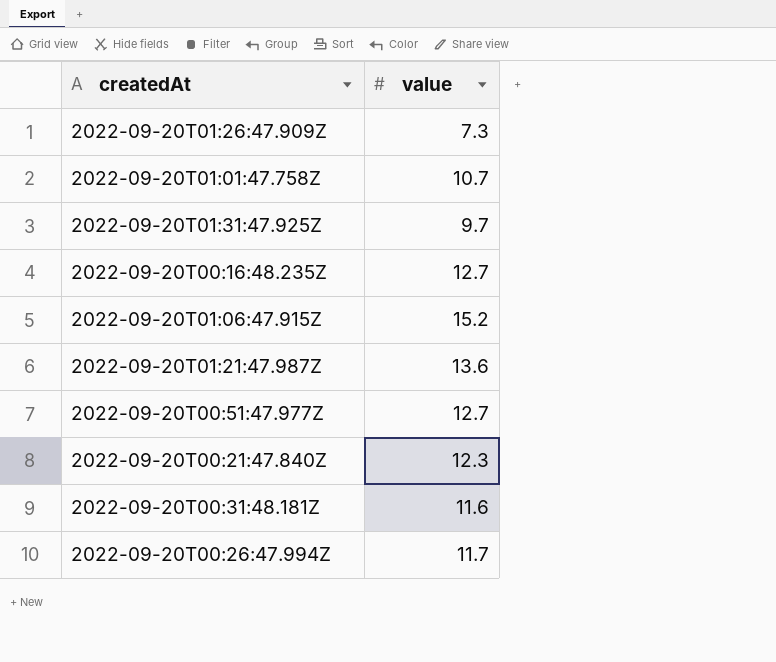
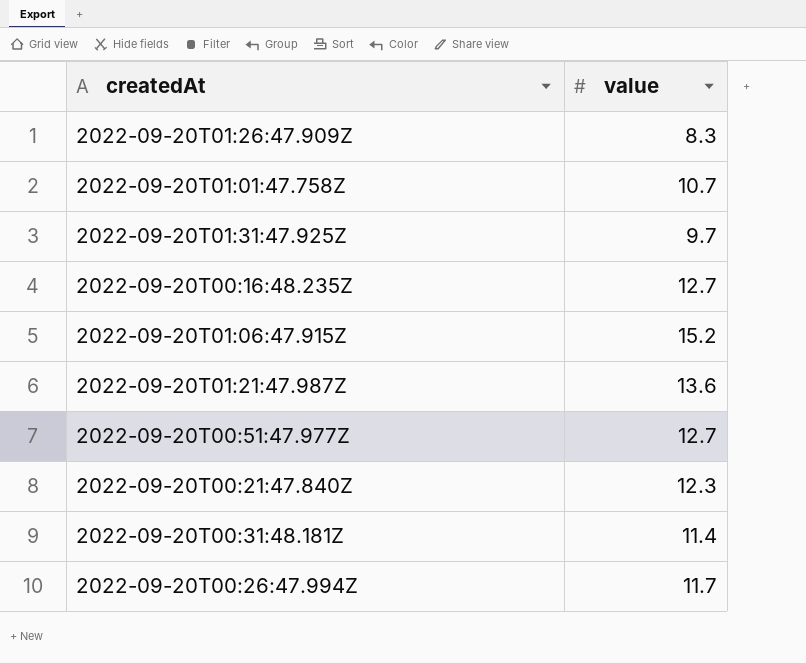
2022-09-20T01:26:47.909Z | value: 7.3 -> 8.3
2022-09-20T00:31:48.181Z | value: 11.6 -> 11.4

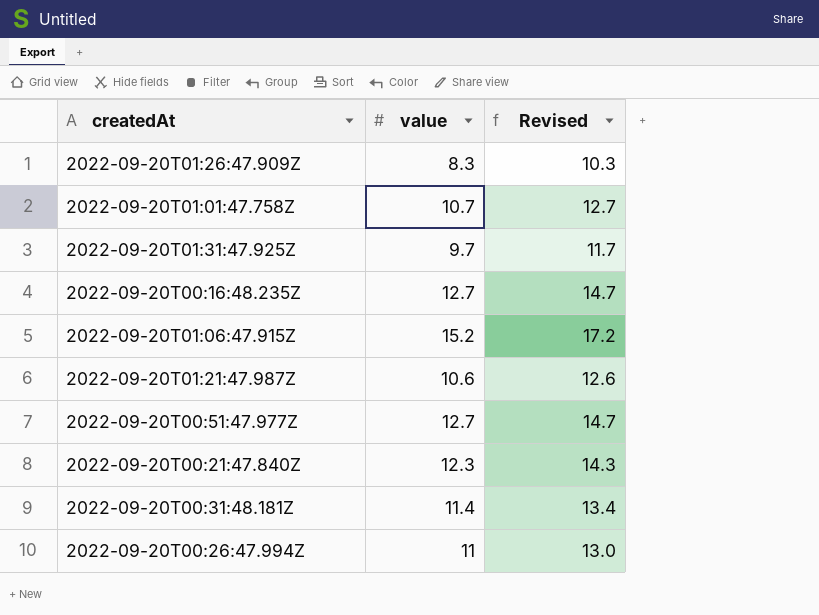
column Revised | formula: none -> [value] + 2
2022-09-20T01:21:47.987Z | value: 13.6 -> 10.6
2022-09-20T00:26:47.994Z | value: 11.7 -> 11

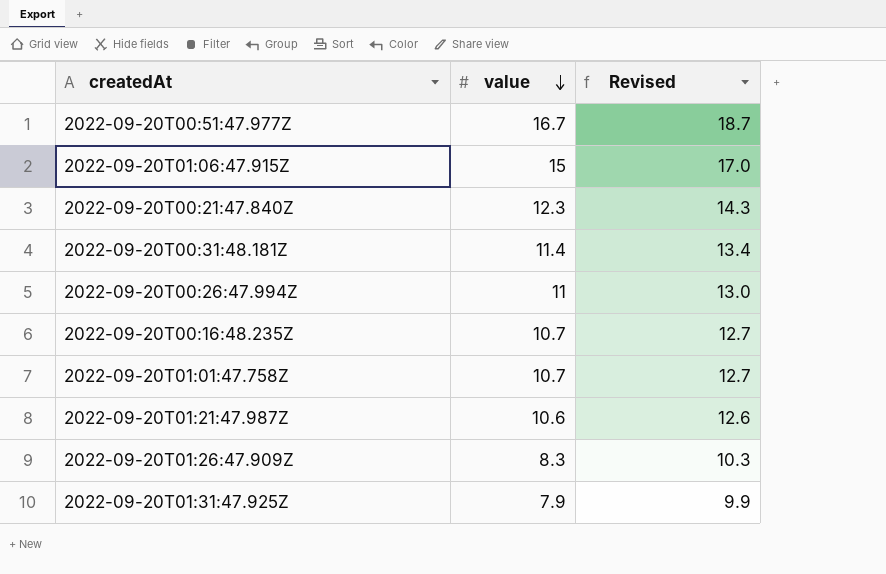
row order: none -> value descending
2022-09-20T00:51:47.977Z | value: 12.7 -> 16.7
2022-09-20T00:51:47.977Z | Revised: 14.7 -> 18.7
2022-09-20T01:06:47.915Z | value: 15.2 -> 15
2022-09-20T01:06:47.915Z | Revised: 17.2 -> 17.0
2022-09-20T00:16:48.235Z | value: 12.7 -> 10.7
2022-09-20T00:16:48.235Z | Revised: 14.7 -> 12.7
2022-09-20T01:31:47.925Z | value: 9.7 -> 7.9
2022-09-20T01:31:47.925Z | Revised: 11.7 -> 9.9

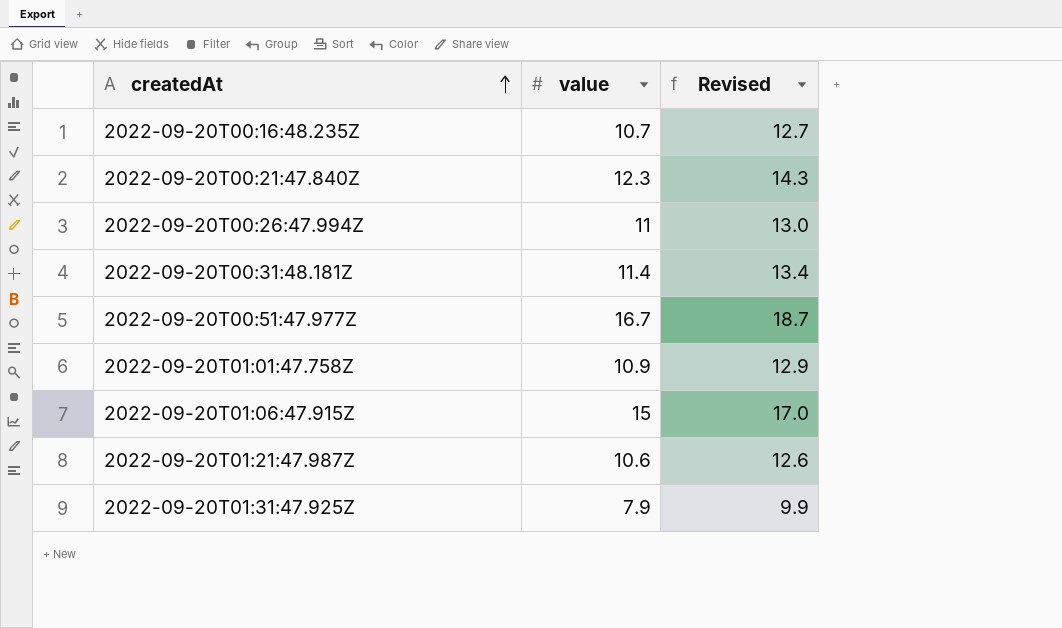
row order: value descending -> createdAt ascending
row 2022-09-20T01:26:47.909Z: 8.3 | 10.3 -> none
2022-09-20T01:01:47.758Z | value: 10.7 -> 10.9
2022-09-20T01:01:47.758Z | Revised: 12.7 -> 12.9

